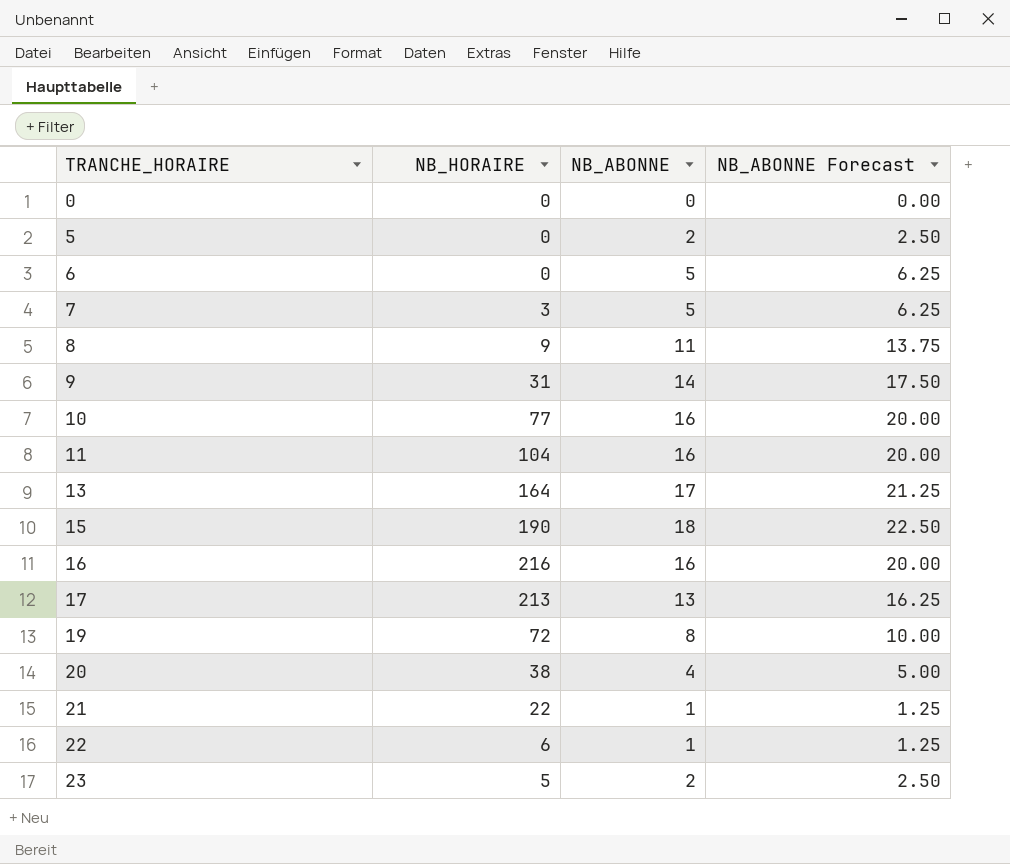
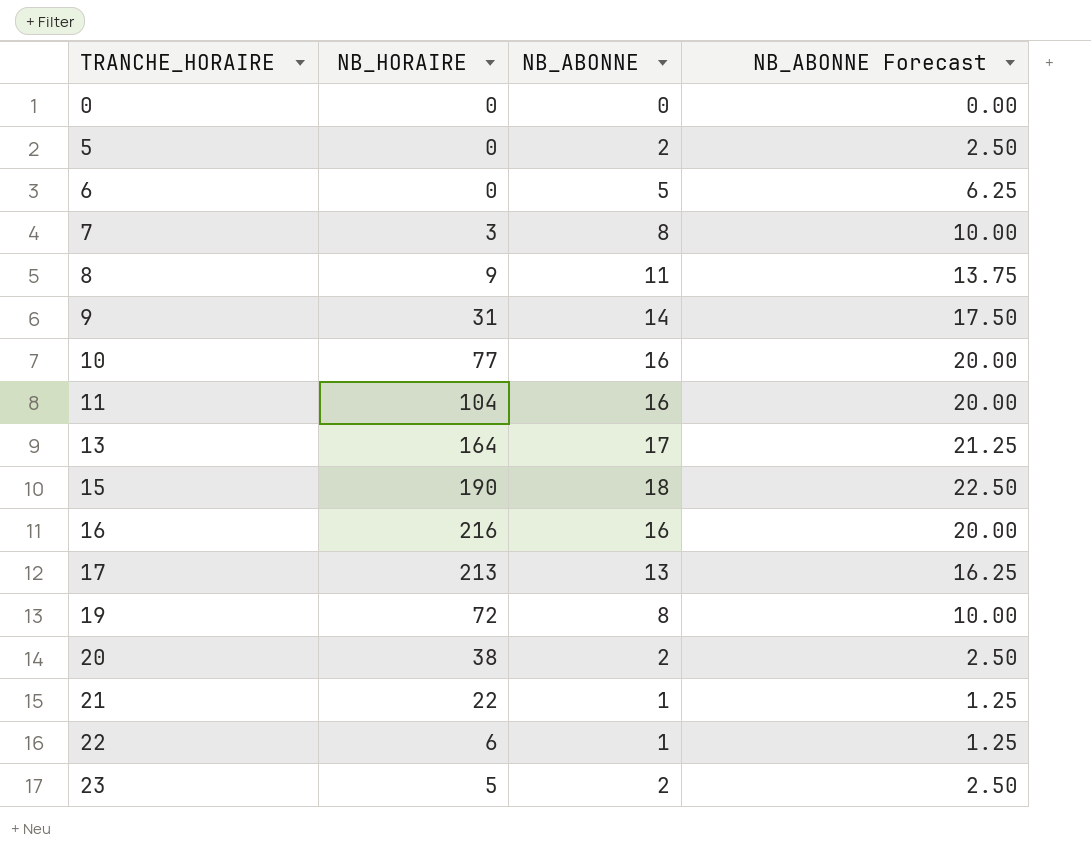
7 | NB_ABONNE: 5 -> 8
7 | NB_ABONNE Forecast: 6.25 -> 10.00
20 | NB_ABONNE: 4 -> 2
20 | NB_ABONNE Forecast: 5.00 -> 2.50

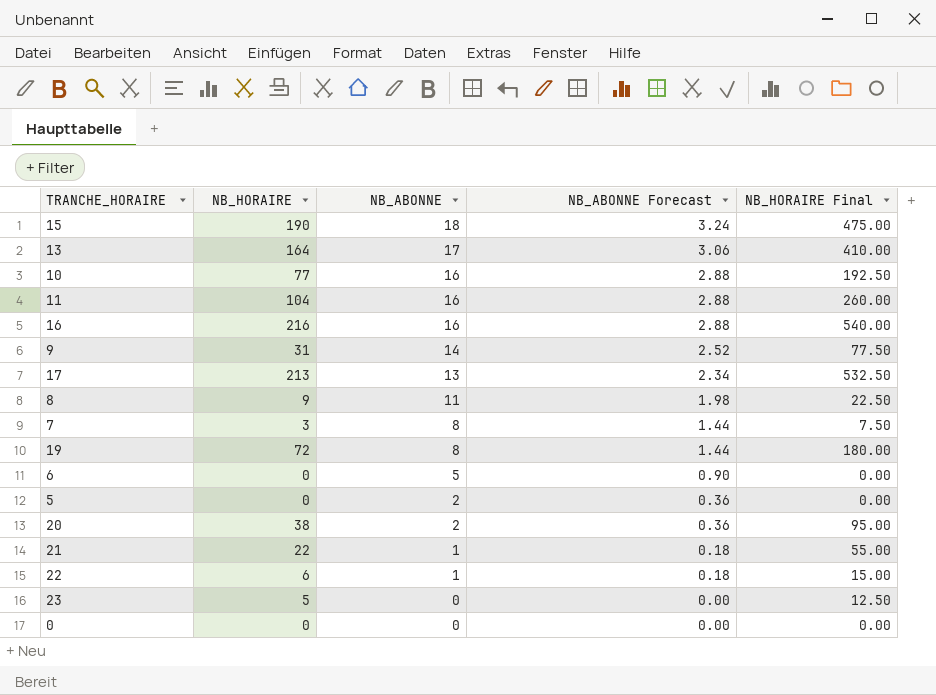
row order: TRANCHE_HORAIRE ascending -> NB_ABONNE descending
column NB_ABONNE Forecast | formula: [NB_ABONNE] * 1.25 -> [NB_ABONNE] * 0.18
column NB_HORAIRE Final | formula: none -> [NB_HORAIRE] * 2.5
23 | NB_ABONNE: 2 -> 0

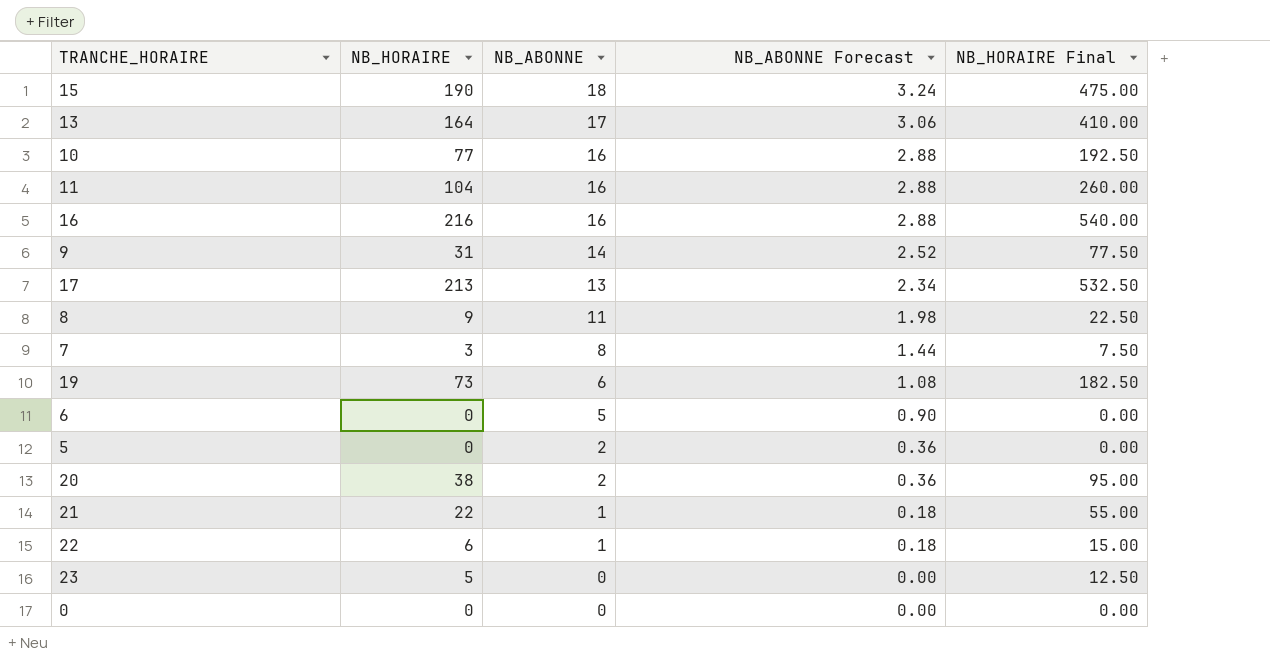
19 | NB_HORAIRE: 72 -> 73
19 | NB_ABONNE: 8 -> 6
19 | NB_ABONNE Forecast: 1.44 -> 1.08
19 | NB_HORAIRE Final: 180.00 -> 182.50

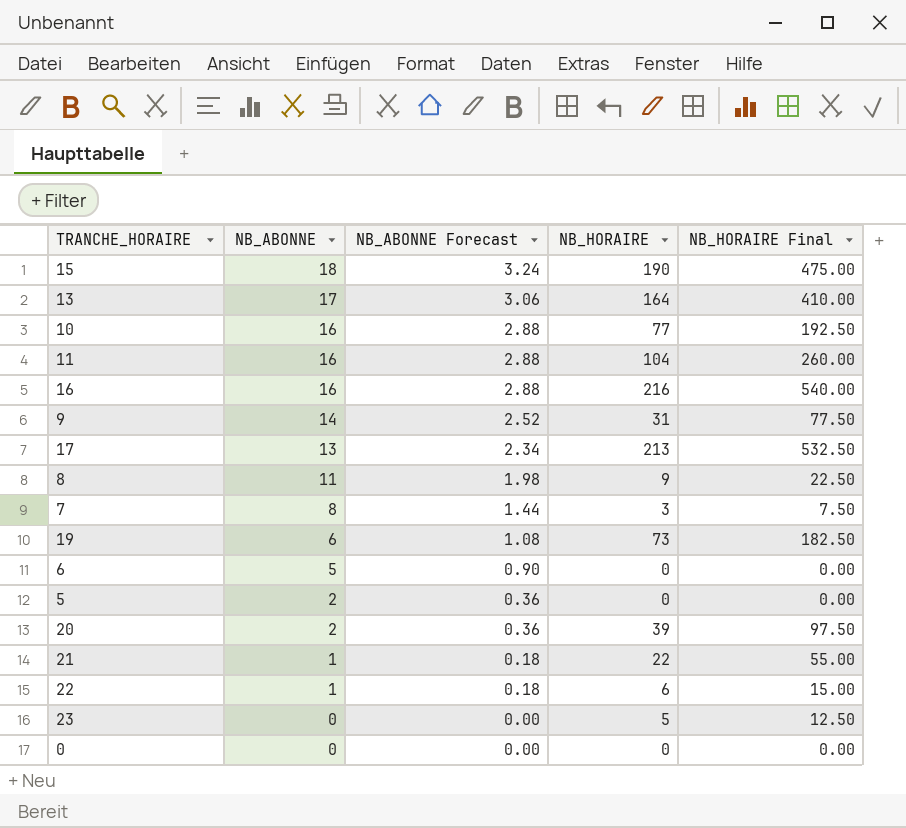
column NB_HORAIRE | position: 2 -> 4
20 | NB_HORAIRE: 38 -> 39
20 | NB_HORAIRE Final: 95.00 -> 97.50

